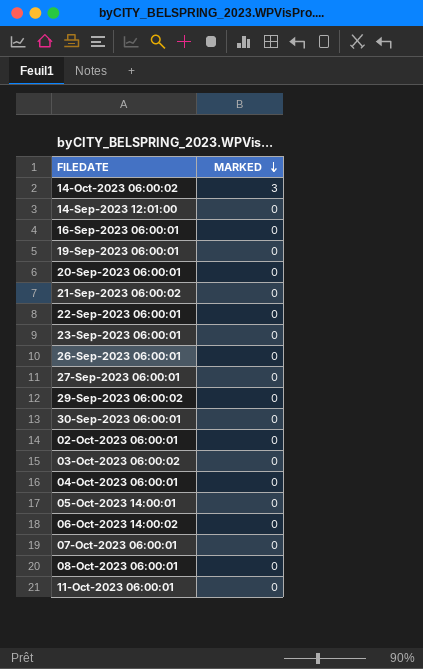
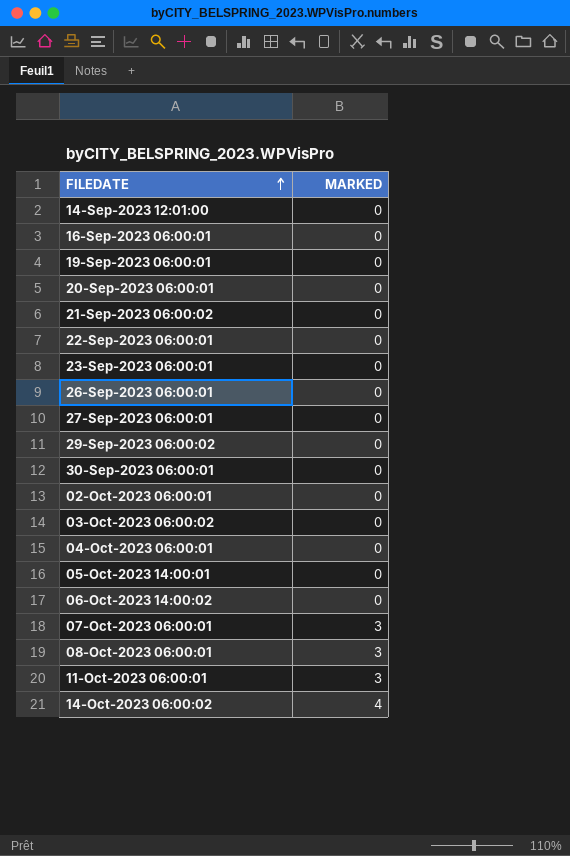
row order: MARKED descending -> FILEDATE ascending
07-Oct-2023 06:00:01 | MARKED: 0 -> 3
08-Oct-2023 06:00:01 | MARKED: 0 -> 3
11-Oct-2023 06:00:01 | MARKED: 0 -> 3
14-Oct-2023 06:00:02 | MARKED: 3 -> 4

